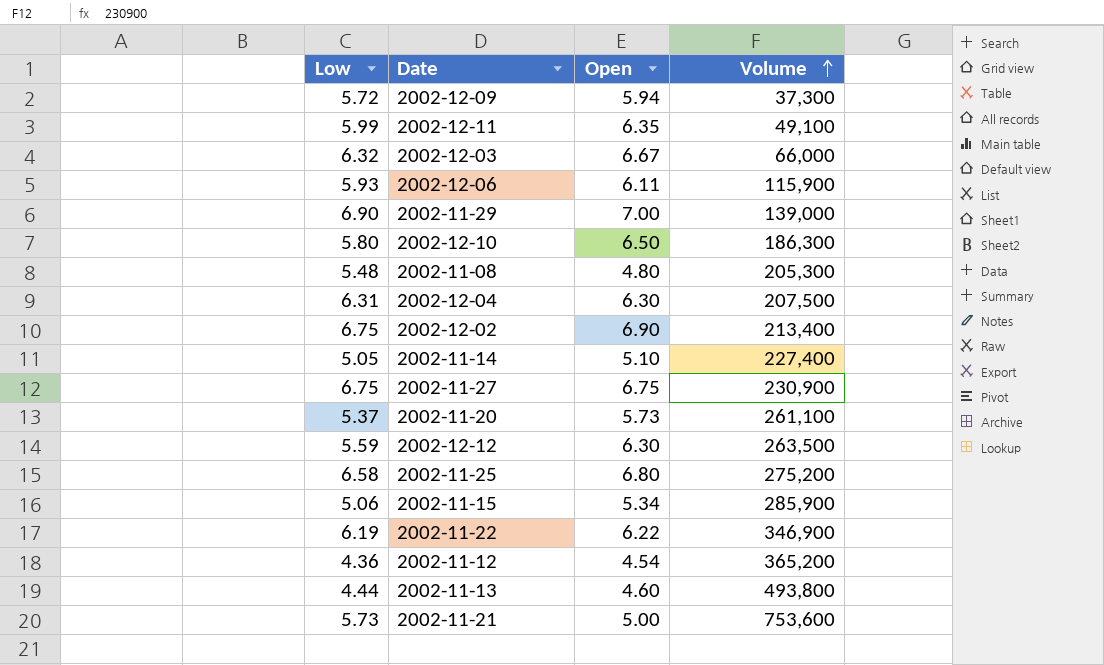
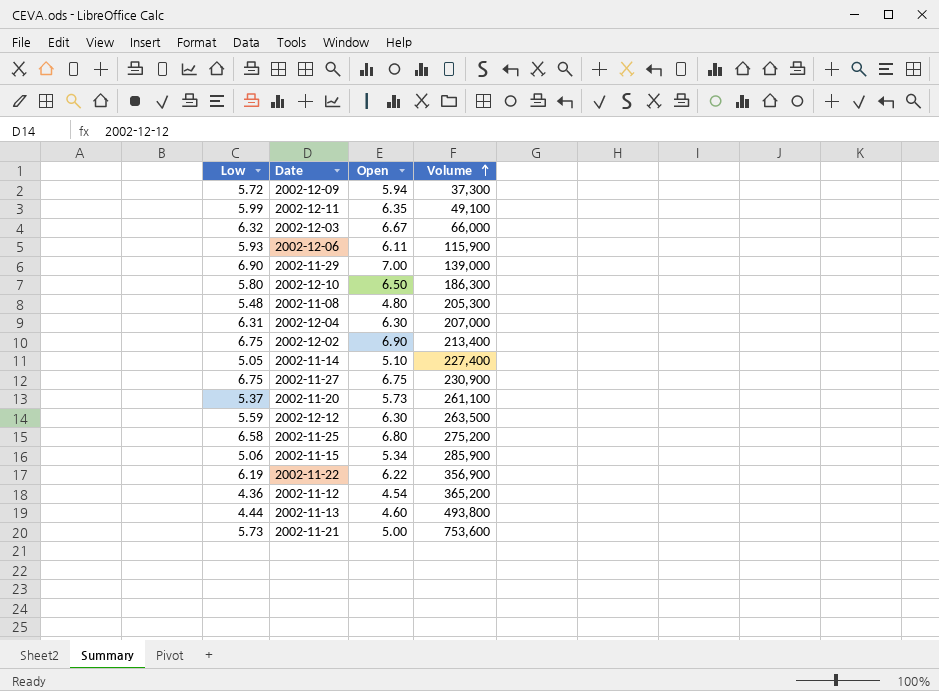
2002-12-04 | Volume: 207,500 -> 207,000
2002-11-22 | Volume: 346,900 -> 356,900

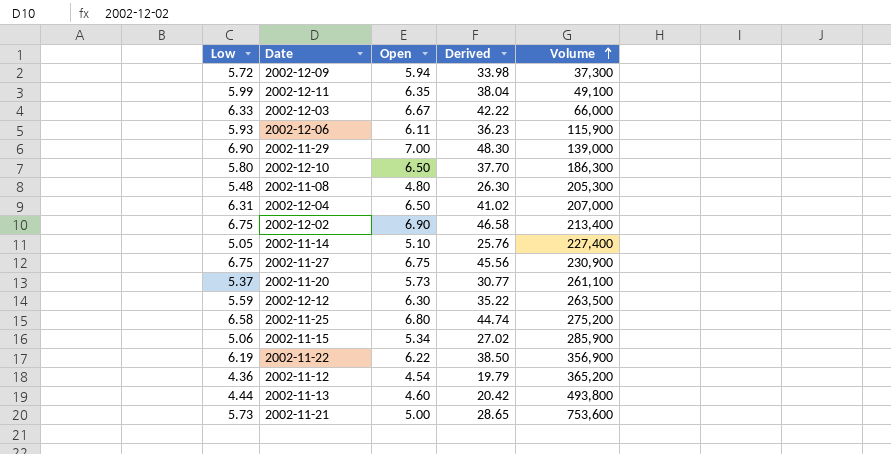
column Derived | formula: none -> [Low] * [Open]
2002-12-03 | Low: 6.32 -> 6.33
2002-12-04 | Open: 6.30 -> 6.50

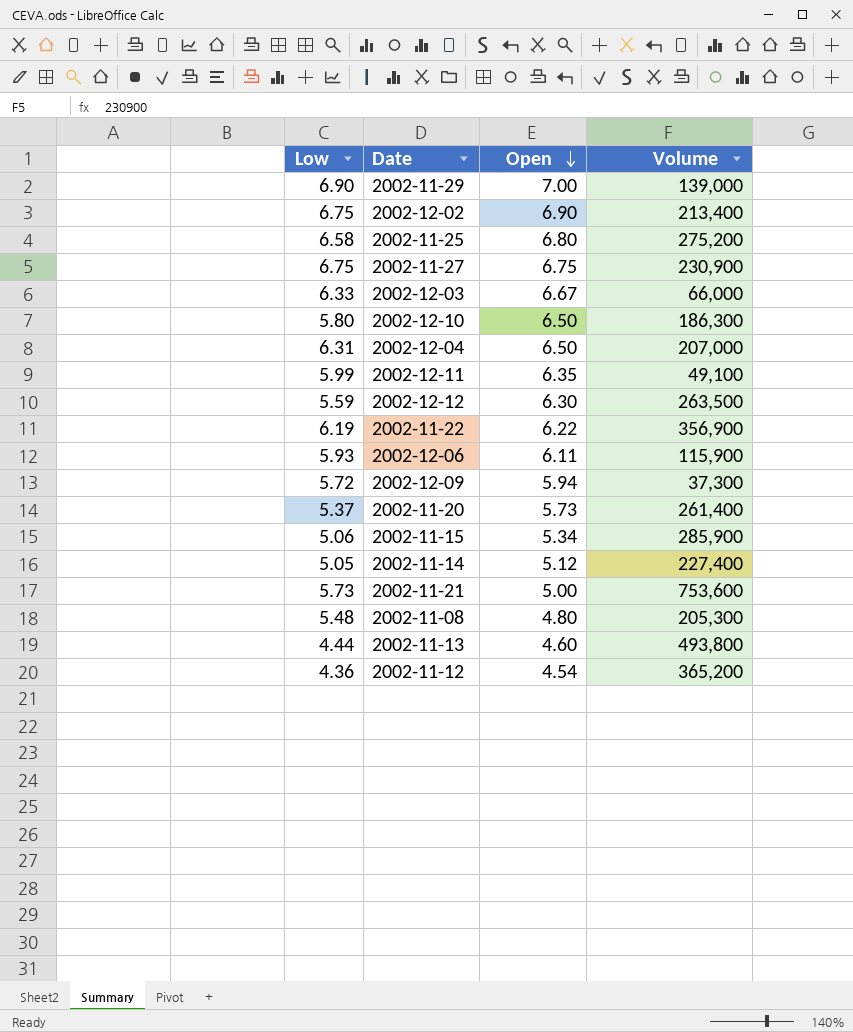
row order: Volume ascending -> Open descending
column Derived | formula: [Low] * [Open] -> none
2002-11-20 | Volume: 261,100 -> 261,400
2002-11-14 | Open: 5.10 -> 5.12

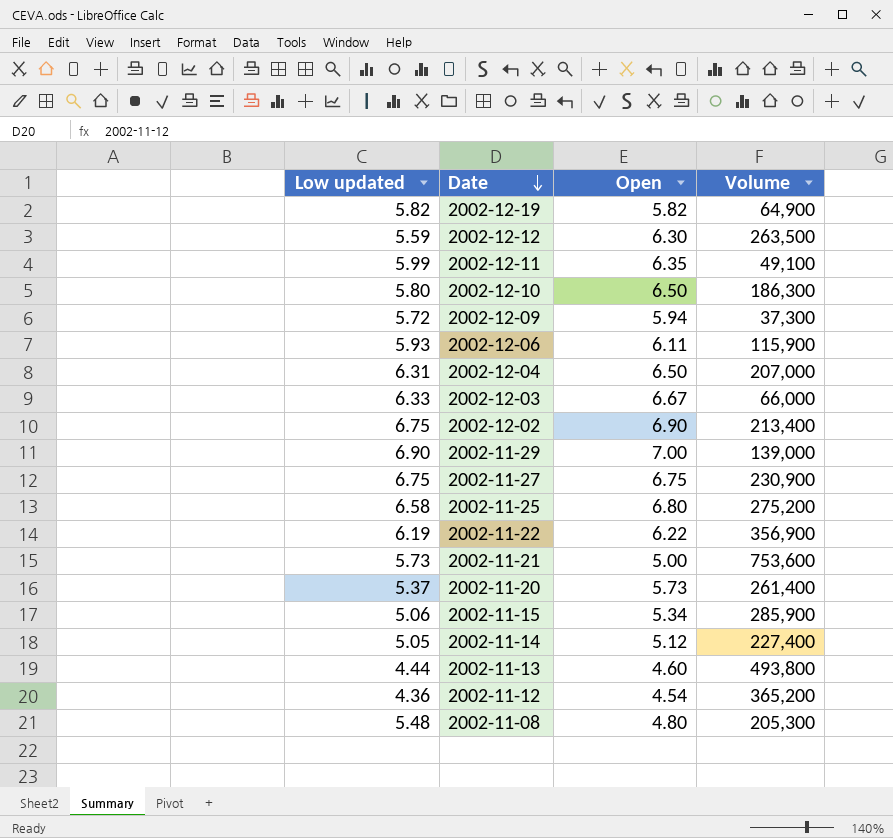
row order: Open descending -> Date descending
column name: Low -> Low updated
row 2002-12-19: none -> 5.82 | 5.82 | 64,900

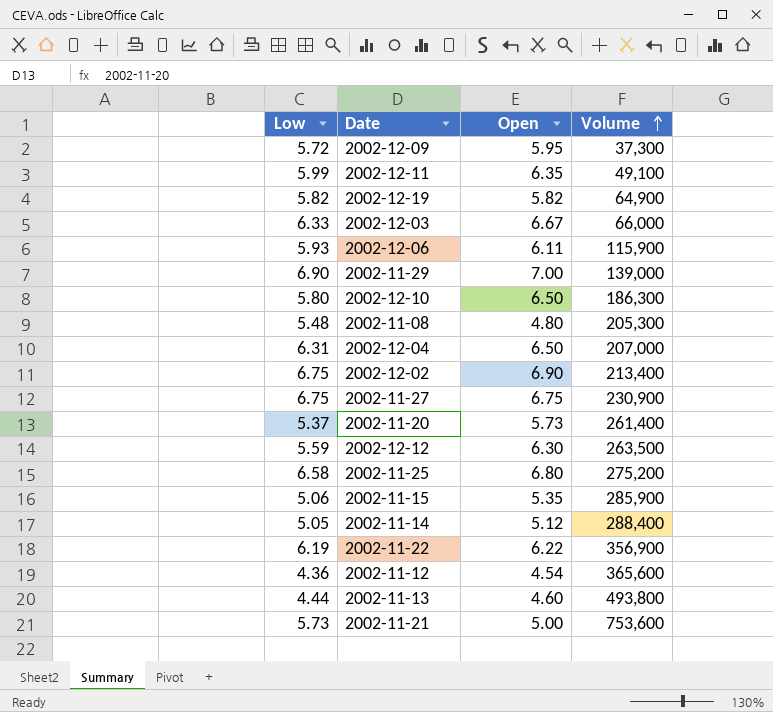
row order: Date descending -> Volume ascending
column name: Low updated -> Low
2002-12-09 | Open: 5.94 -> 5.95
2002-11-15 | Open: 5.34 -> 5.35
2002-11-14 | Volume: 227,400 -> 288,400
2002-11-12 | Volume: 365,200 -> 365,600

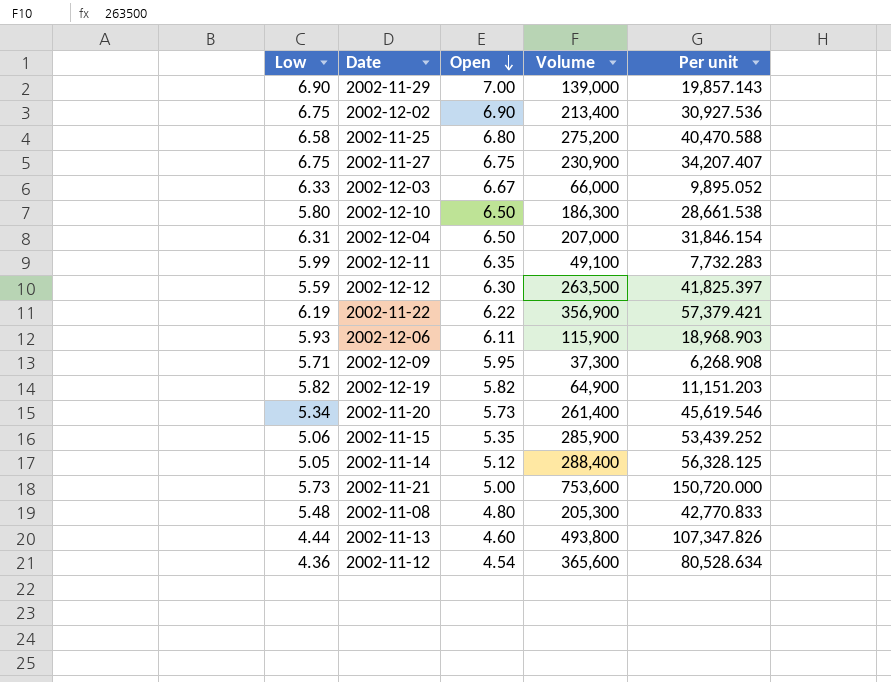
row order: Volume ascending -> Open descending
column Per unit | formula: none -> [Volume] / [Open]
2002-12-09 | Low: 5.72 -> 5.71
2002-11-20 | Low: 5.37 -> 5.34

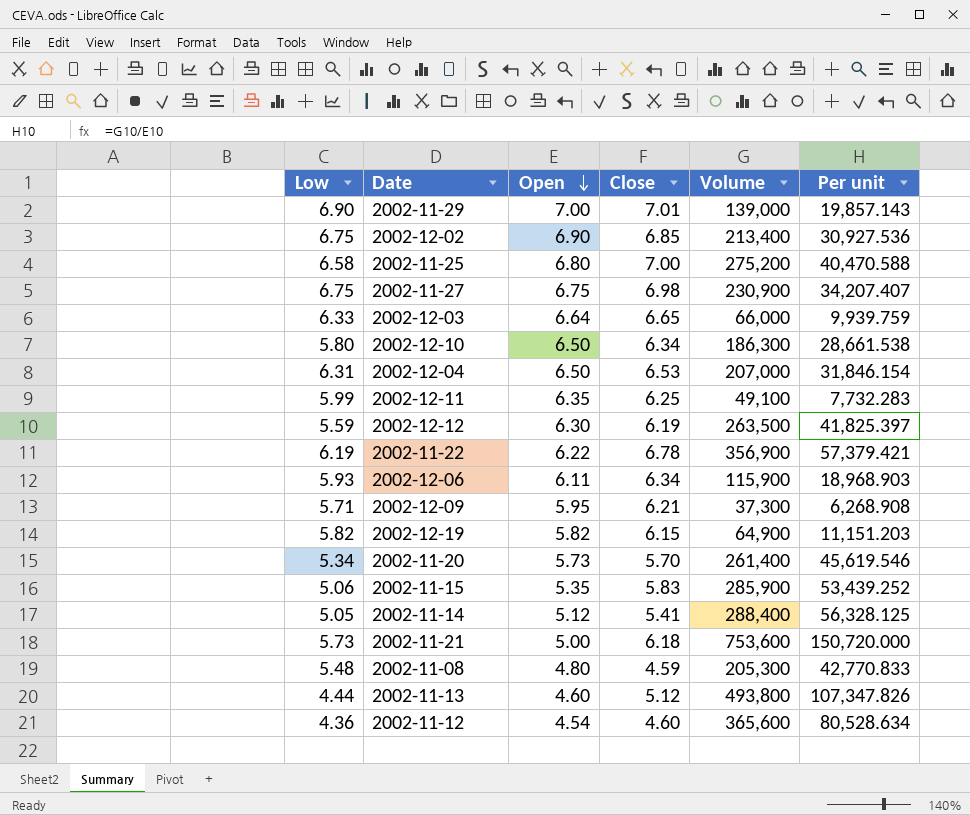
column Close | position: none -> 4
2002-12-03 | Open: 6.67 -> 6.64
2002-12-03 | Per unit: 9,895.052 -> 9,939.759

